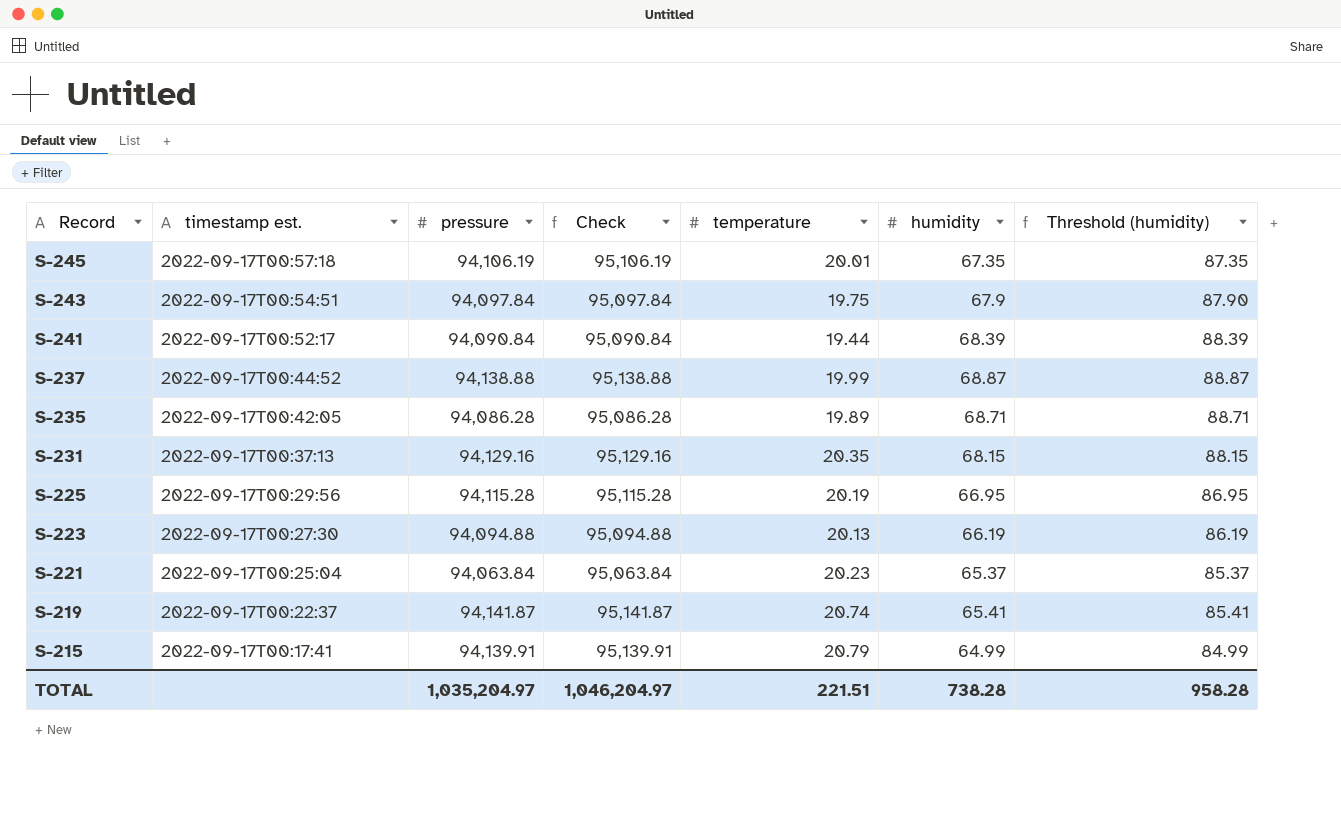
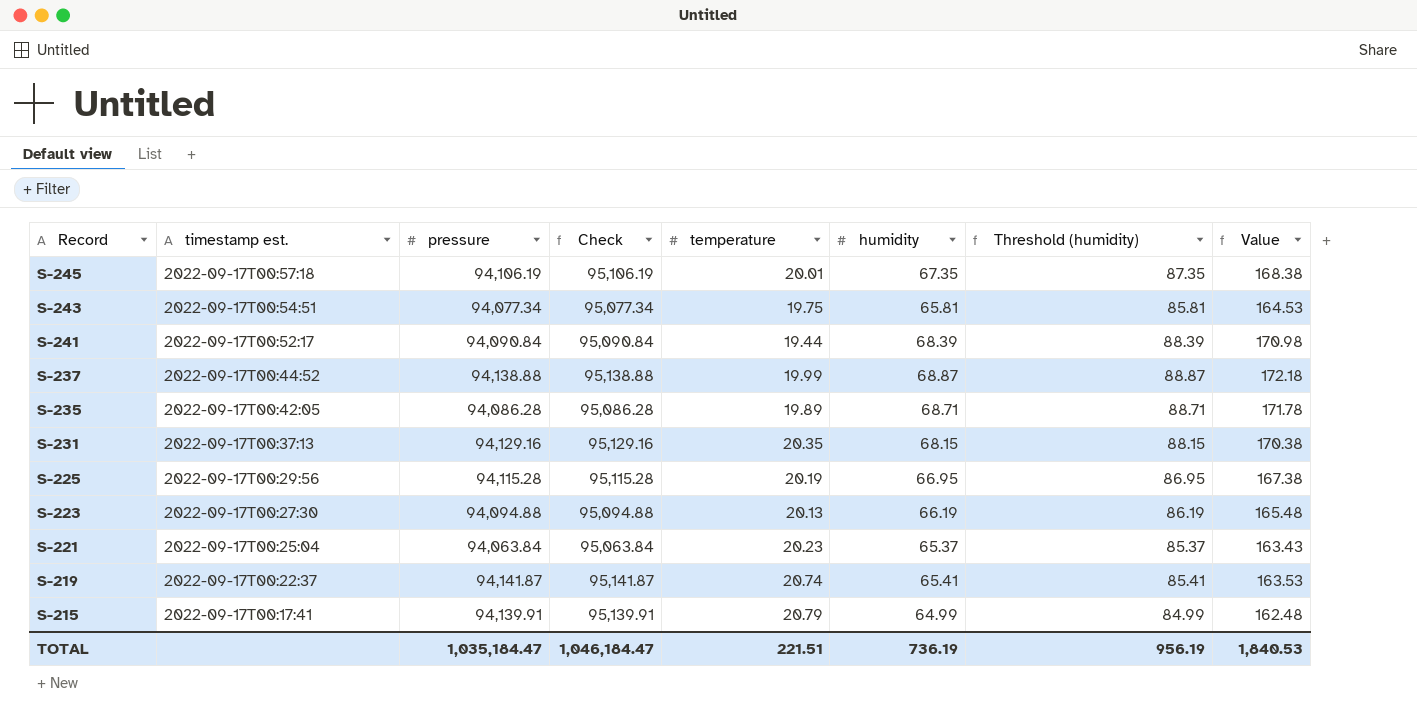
column Value | formula: none -> [humidity] * 2.5
S-243 | pressure: 94,097.84 -> 94,077.34
S-243 | Check: 95,097.84 -> 95,077.34
S-243 | humidity: 67.9 -> 65.81
S-243 | Threshold (humidity): 87.90 -> 85.81
TOTAL | pressure: 1,035,204.97 -> 1,035,184.47
TOTAL | Check: 1,046,204.97 -> 1,046,184.47
TOTAL | humidity: 738.28 -> 736.19
TOTAL | Threshold (humidity): 958.28 -> 956.19

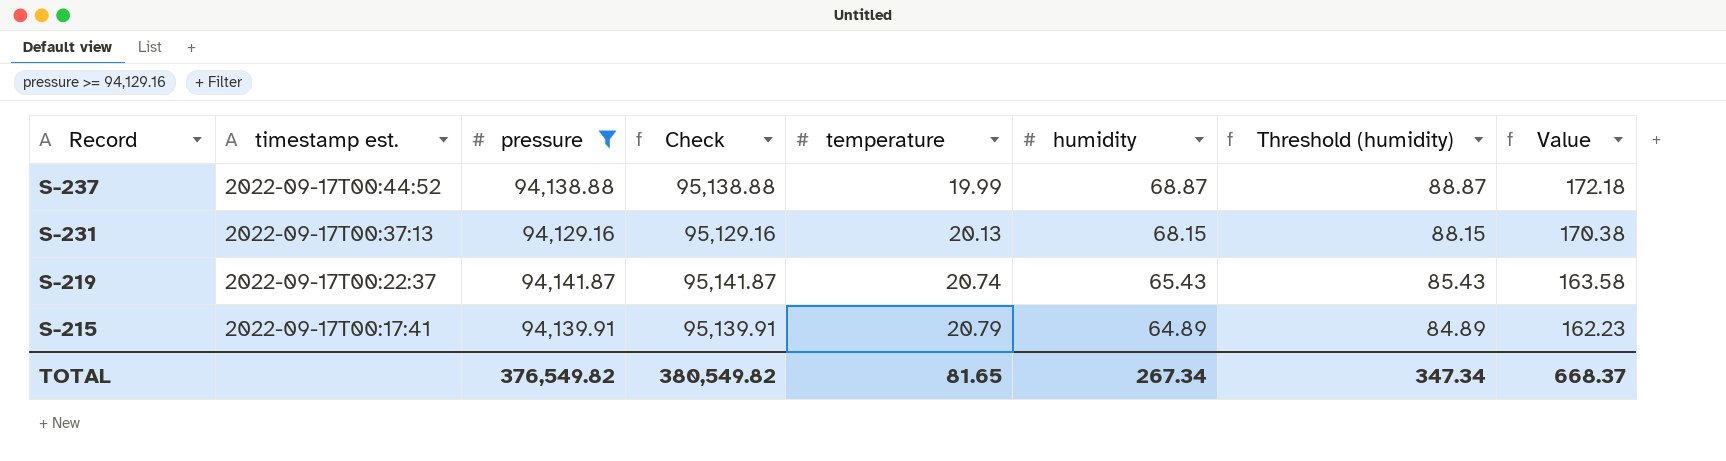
filter: none -> pressure >= 94,129.16
S-231 | temperature: 20.35 -> 20.13
S-219 | humidity: 65.41 -> 65.43
S-219 | Threshold (humidity): 85.41 -> 85.43
S-219 | Value: 163.53 -> 163.58
S-215 | humidity: 64.99 -> 64.89
S-215 | Threshold (humidity): 84.99 -> 84.89
S-215 | Value: 162.48 -> 162.23
TOTAL | pressure: 1,035,184.47 -> 376,549.82
TOTAL | Check: 1,046,184.47 -> 380,549.82
TOTAL | temperature: 221.51 -> 81.65
TOTAL | humidity: 736.19 -> 267.34
TOTAL | Threshold (humidity): 956.19 -> 347.34
TOTAL | Value: 1,840.53 -> 668.37

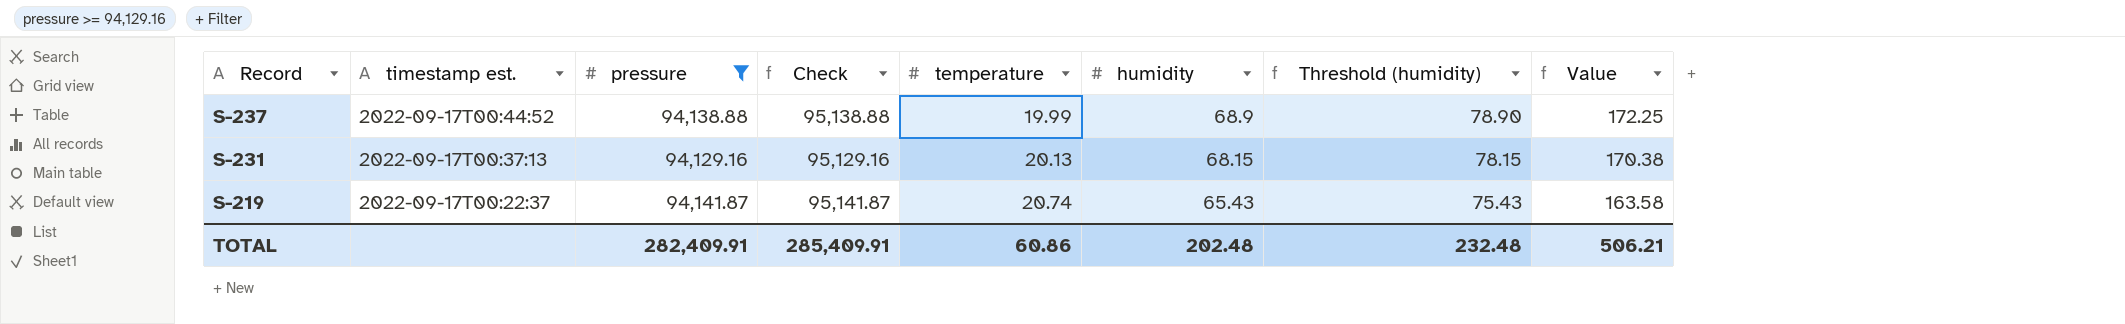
column Threshold (humidity) | formula: [humidity] + 20 -> [humidity] + 10
row S-215: 2022-09-17T00:17:41 | 94,139.91 | 95,139.91 | 20.79 | 64.89 | 84.89 | 162.23 -> none
S-237 | humidity: 68.87 -> 68.9
S-237 | Value: 172.18 -> 172.25
TOTAL | pressure: 376,549.82 -> 282,409.91
TOTAL | Check: 380,549.82 -> 285,409.91
TOTAL | temperature: 81.65 -> 60.86
TOTAL | humidity: 267.34 -> 202.48
TOTAL | Threshold (humidity): 347.34 -> 232.48
TOTAL | Value: 668.37 -> 506.21

